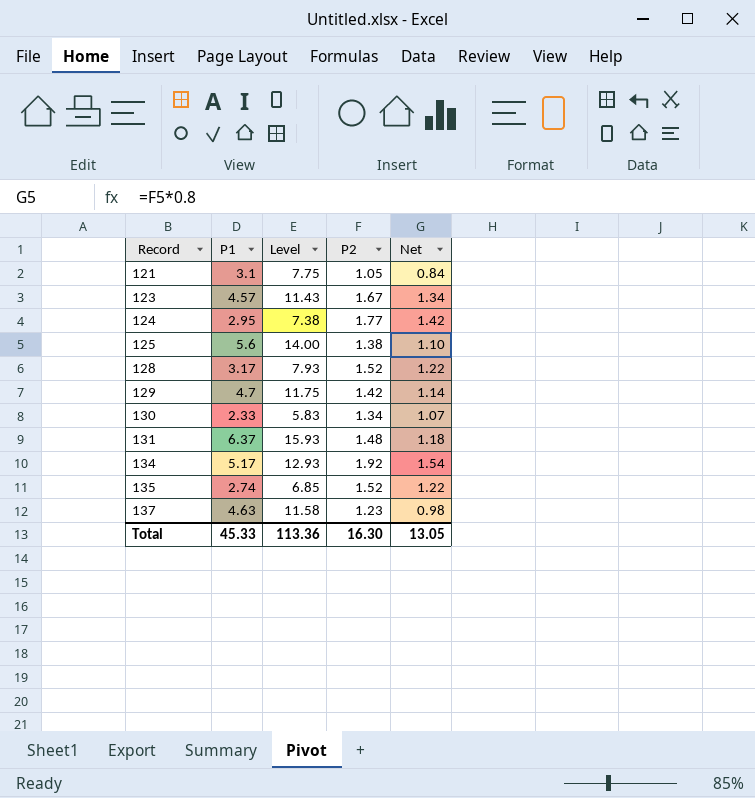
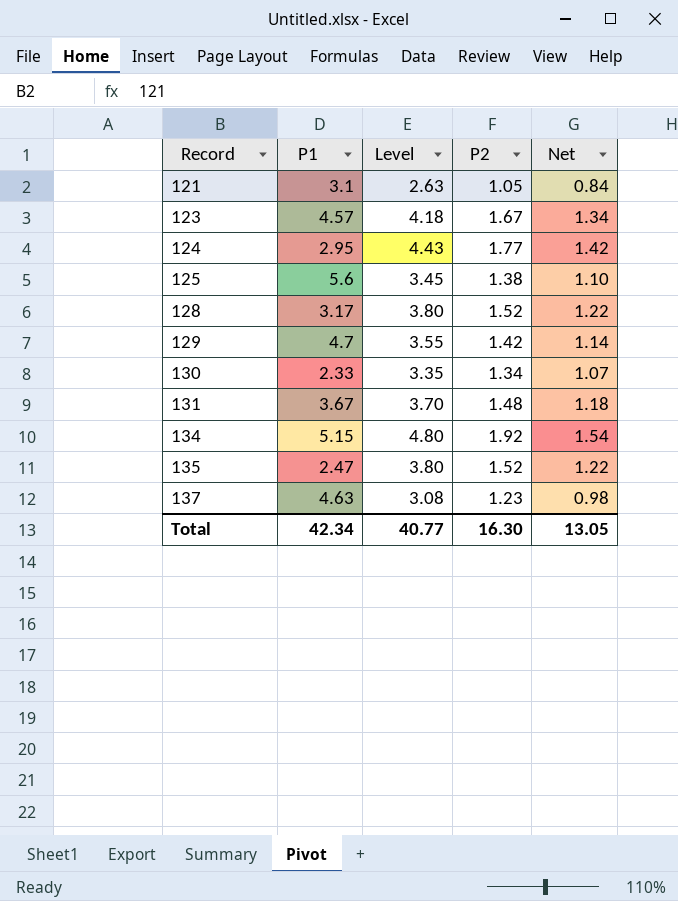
column Level | formula: [P1] * 2.5 -> [P2] * 2.5
131 | P1: 6.37 -> 3.67
134 | P1: 5.17 -> 5.15
135 | P1: 2.74 -> 2.47
Total | P1: 45.33 -> 42.34
Total | Level: 113.36 -> 40.77

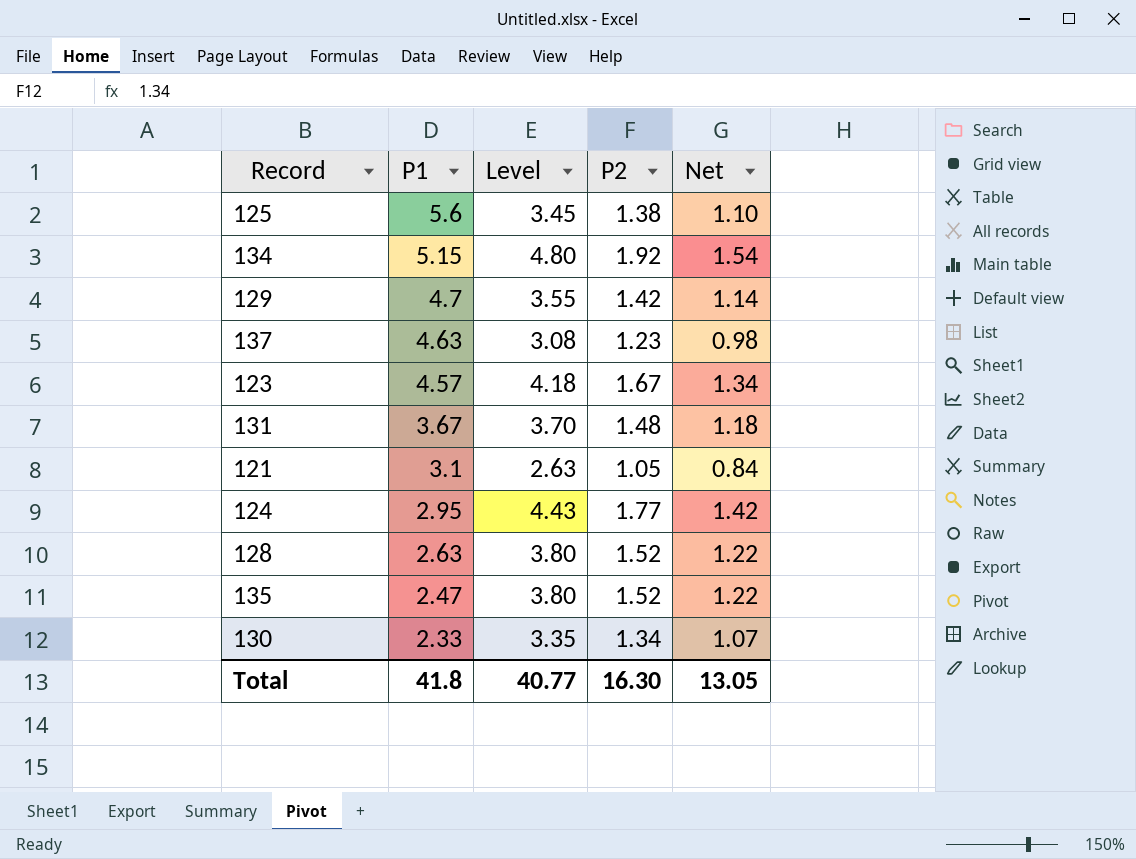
row order: Record ascending -> P1 descending
128 | P1: 3.17 -> 2.63
Total | P1: 42.34 -> 41.8

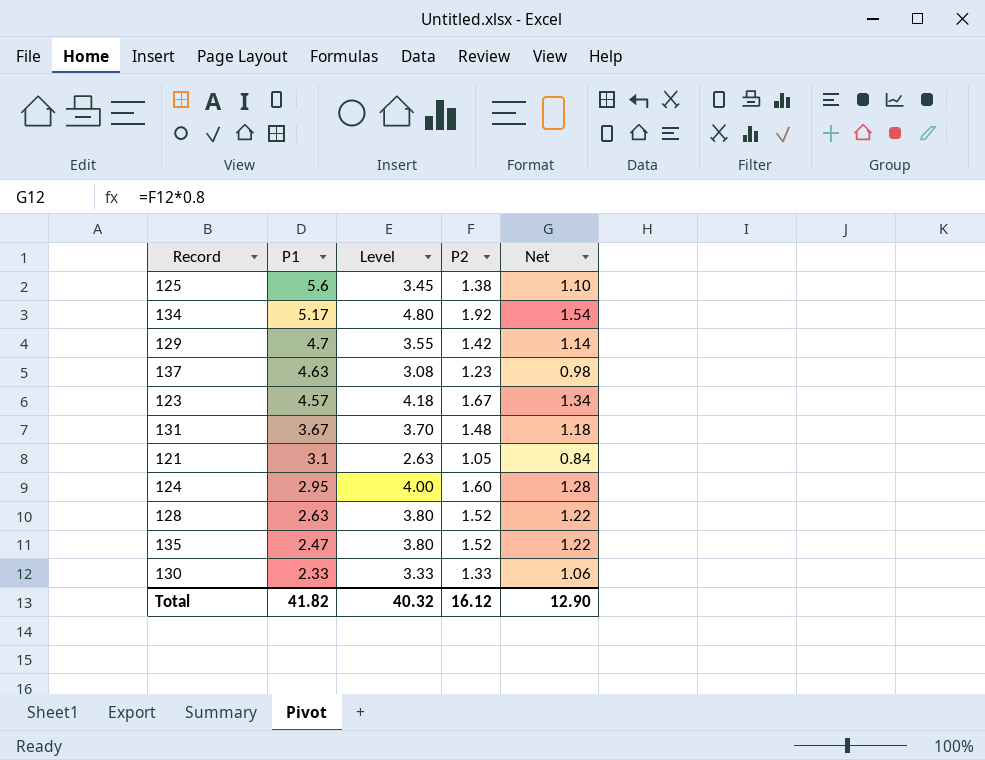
134 | P1: 5.15 -> 5.17
124 | Level: 4.43 -> 4.00
124 | P2: 1.77 -> 1.60
124 | Net: 1.42 -> 1.28
130 | Level: 3.35 -> 3.33
130 | P2: 1.34 -> 1.33
130 | Net: 1.07 -> 1.06
Total | P1: 41.8 -> 41.82
Total | Level: 40.77 -> 40.32
Total | P2: 16.30 -> 16.12
Total | Net: 13.05 -> 12.90

